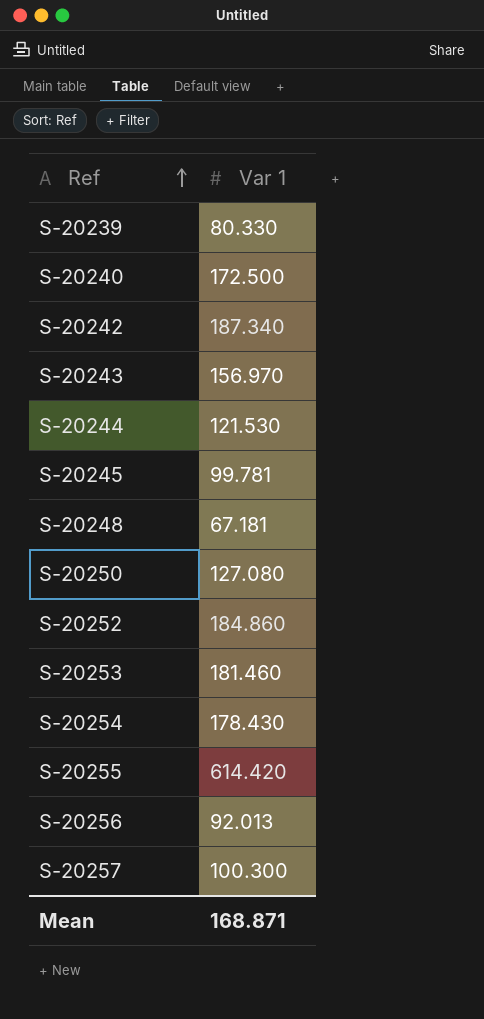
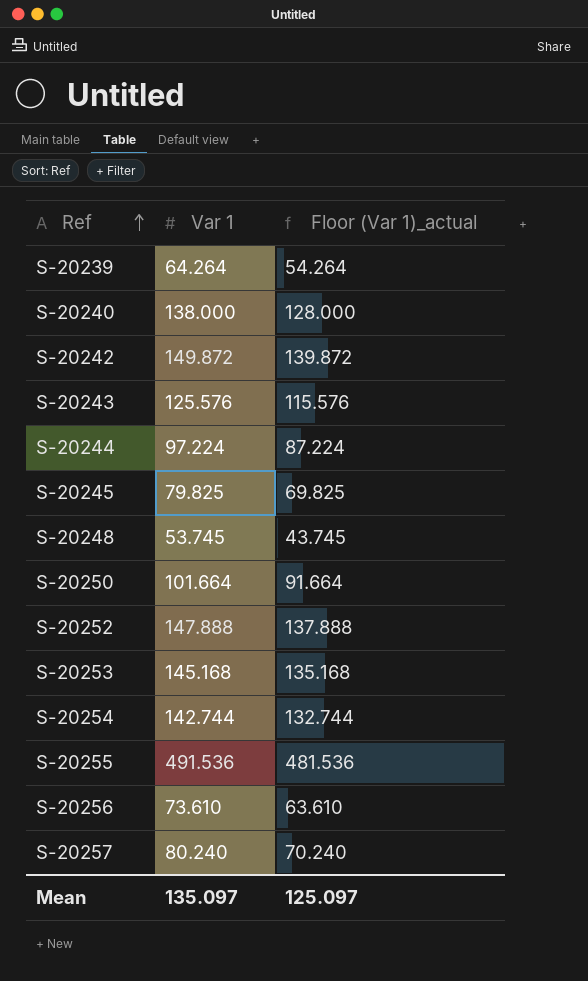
column Floor (Var 1)_actual | formula: none -> [Var 1] - 10
S-20239 | Var 1: 80.330 -> 64.264
S-20240 | Var 1: 172.500 -> 138.000
S-20242 | Var 1: 187.340 -> 149.872
S-20243 | Var 1: 156.970 -> 125.576
S-20244 | Var 1: 121.530 -> 97.224
S-20245 | Var 1: 99.781 -> 79.825
S-20248 | Var 1: 67.181 -> 53.745
S-20250 | Var 1: 127.080 -> 101.664
S-20252 | Var 1: 184.860 -> 147.888
S-20253 | Var 1: 181.460 -> 145.168
S-20254 | Var 1: 178.430 -> 142.744
S-20255 | Var 1: 614.420 -> 491.536
S-20256 | Var 1: 92.013 -> 73.610
S-20257 | Var 1: 100.300 -> 80.240
Mean | Var 1: 168.871 -> 135.097

